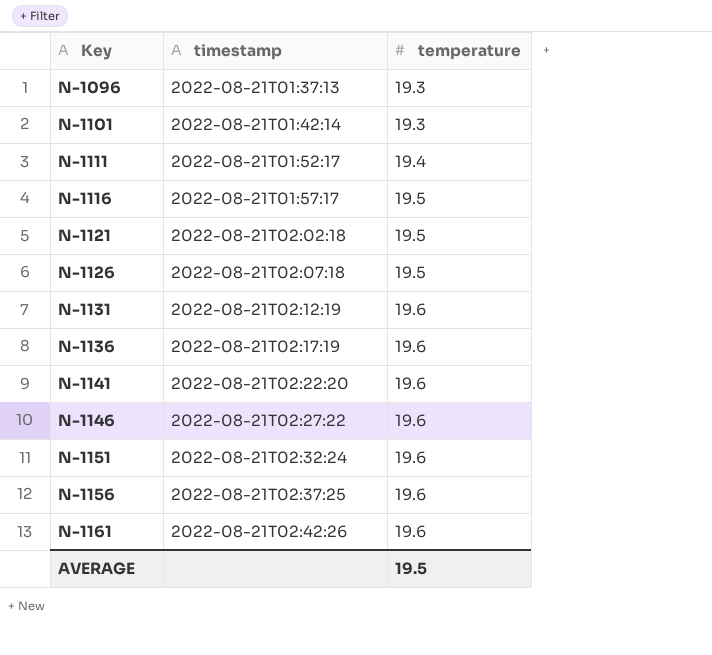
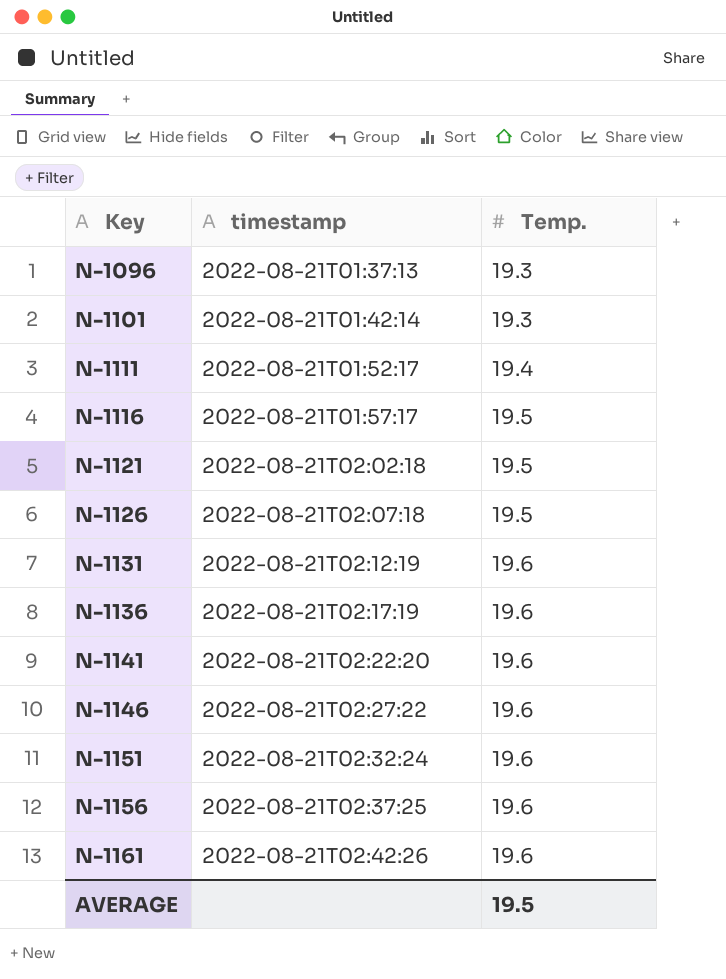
column name: temperature -> Temp.

